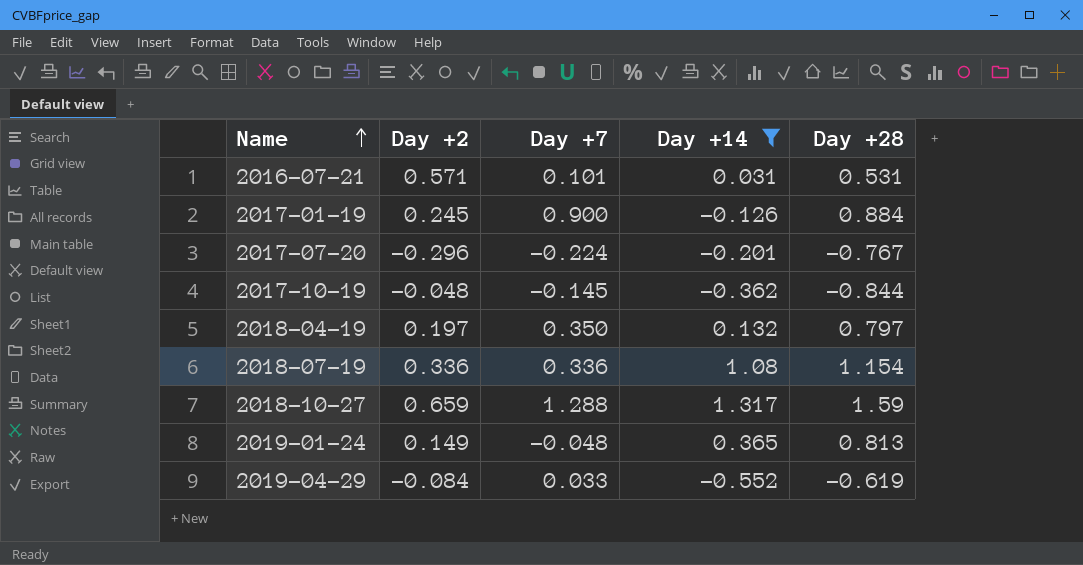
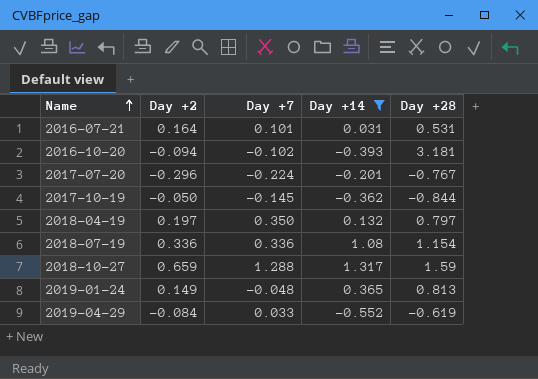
row 2017-01-19: 0.245 | 0.900 | -0.126 | 0.884 -> none
2016-07-21 | Day +2: 0.571 -> 0.164
row 2016-10-20: none -> -0.094 | -0.102 | -0.393 | 3.181
2017-10-19 | Day +2: -0.048 -> -0.050

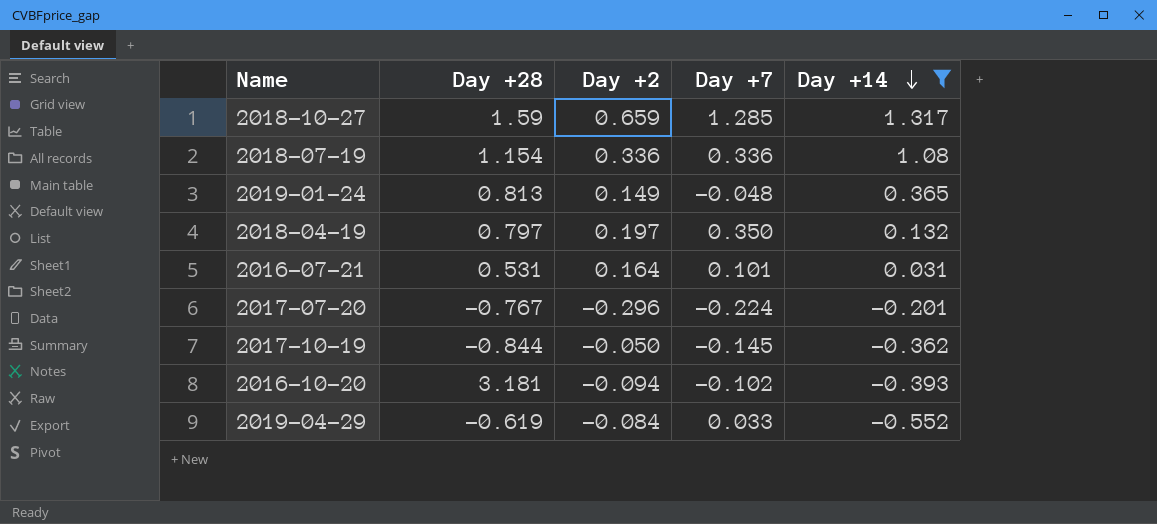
row order: Name ascending -> Day +14 descending
column Day +28 | position: 5 -> 2
2018-10-27 | Day +7: 1.288 -> 1.285

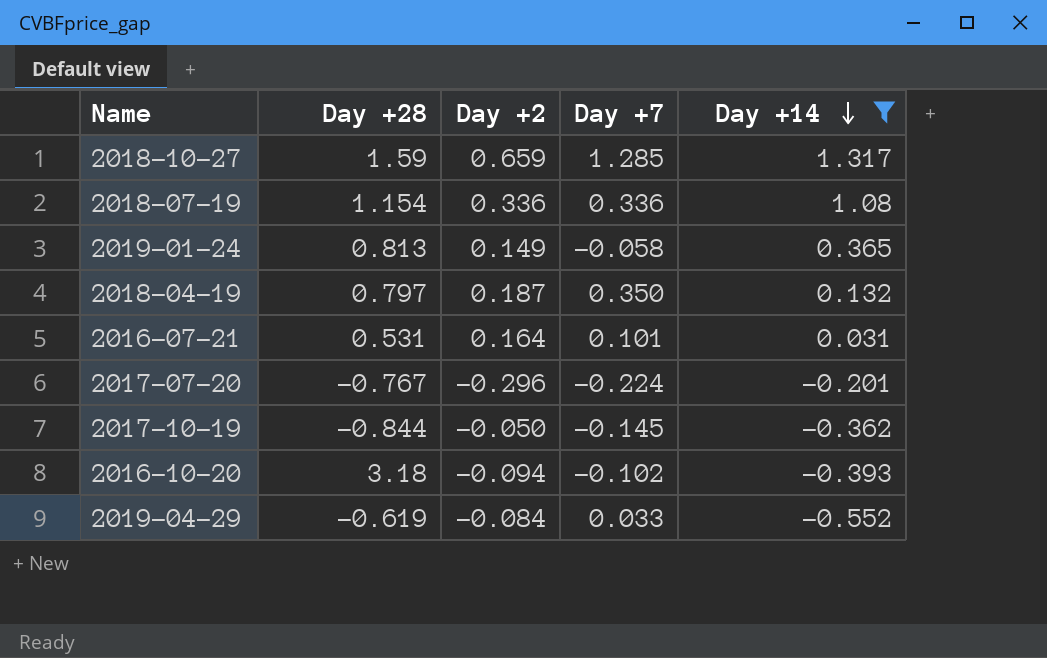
2019-01-24 | Day +7: -0.048 -> -0.058
2018-04-19 | Day +2: 0.197 -> 0.187
2016-10-20 | Day +28: 3.181 -> 3.18

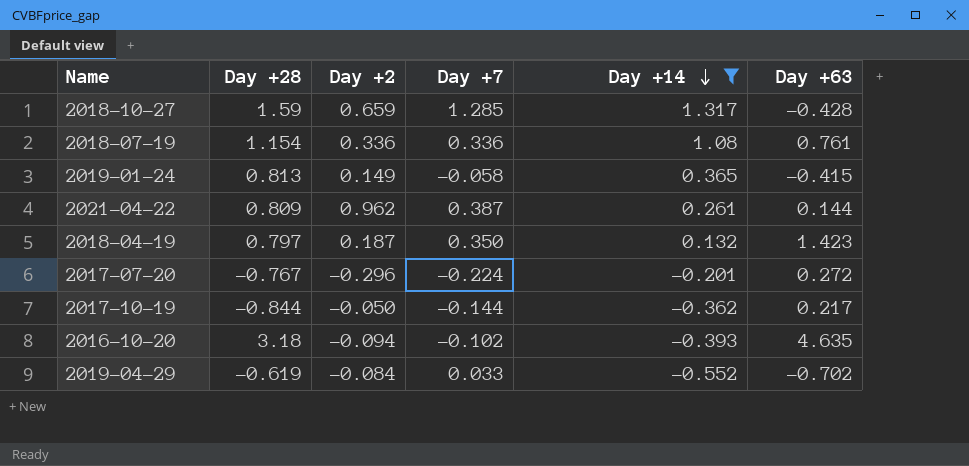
column Day +63 | position: none -> 6
row 2016-07-21: 0.531 | 0.164 | 0.101 | 0.031 -> none
row 2021-04-22: none -> 0.809 | 0.962 | 0.387 | 0.261 | 0.144
2017-10-19 | Day +7: -0.145 -> -0.144

